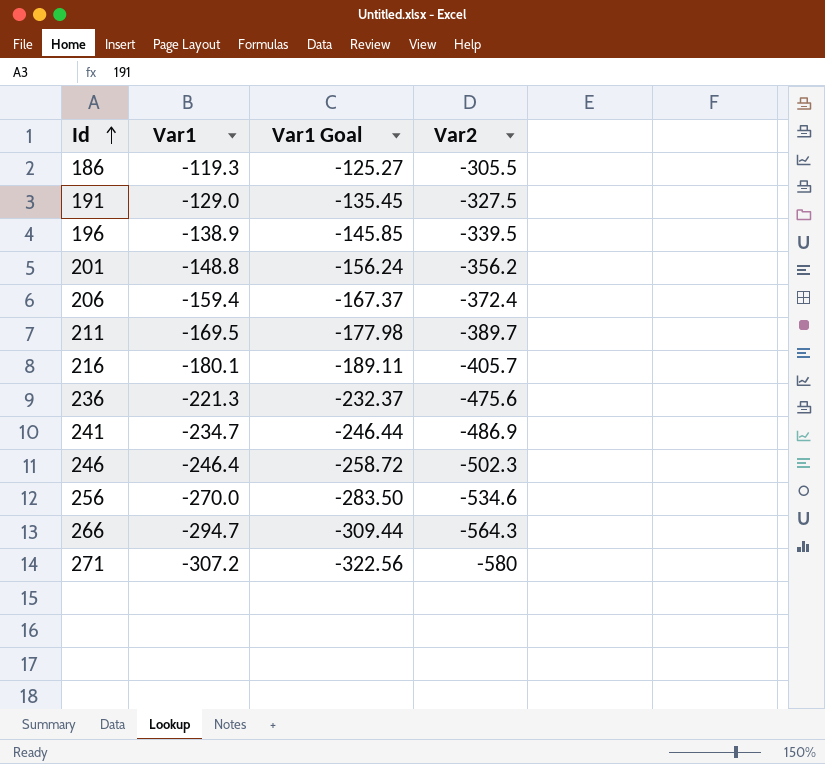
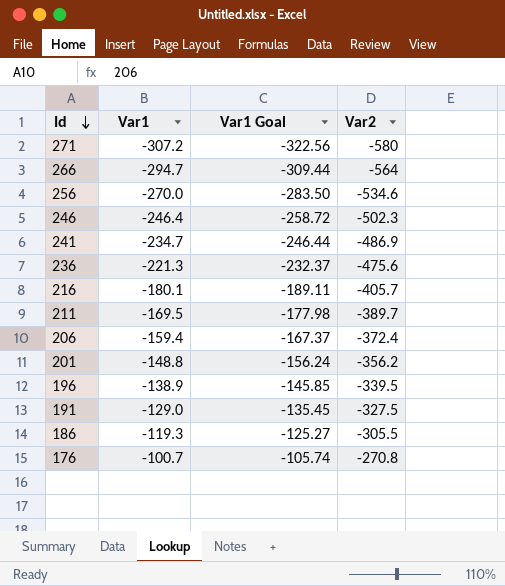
row order: Id ascending -> Id descending
266 | Var2: -564.3 -> -564
row 176: none -> -100.7 | -105.74 | -270.8

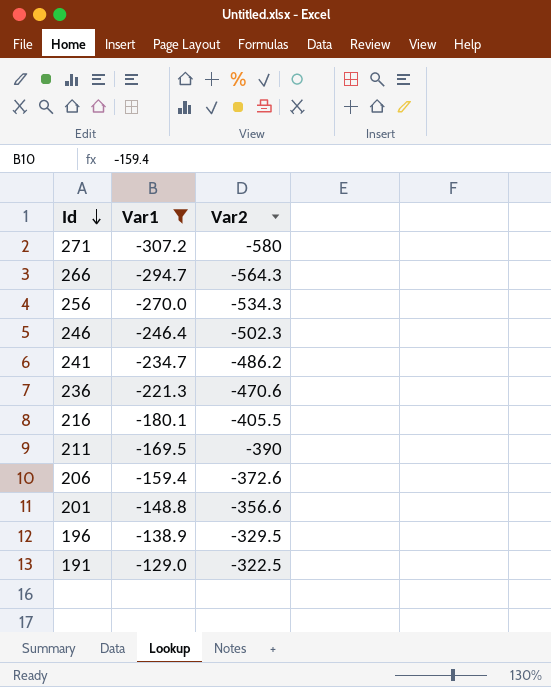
filter: none -> Var1 <= -129.0
column Var1 Goal | formula: [Var1] * 1.05 -> none
266 | Var2: -564 -> -564.3
256 | Var2: -534.6 -> -534.3
241 | Var2: -486.9 -> -486.2
236 | Var2: -475.6 -> -470.6
216 | Var2: -405.7 -> -405.5
211 | Var2: -389.7 -> -390
206 | Var2: -372.4 -> -372.6
201 | Var2: -356.2 -> -356.6
196 | Var2: -339.5 -> -329.5
191 | Var2: -327.5 -> -322.5

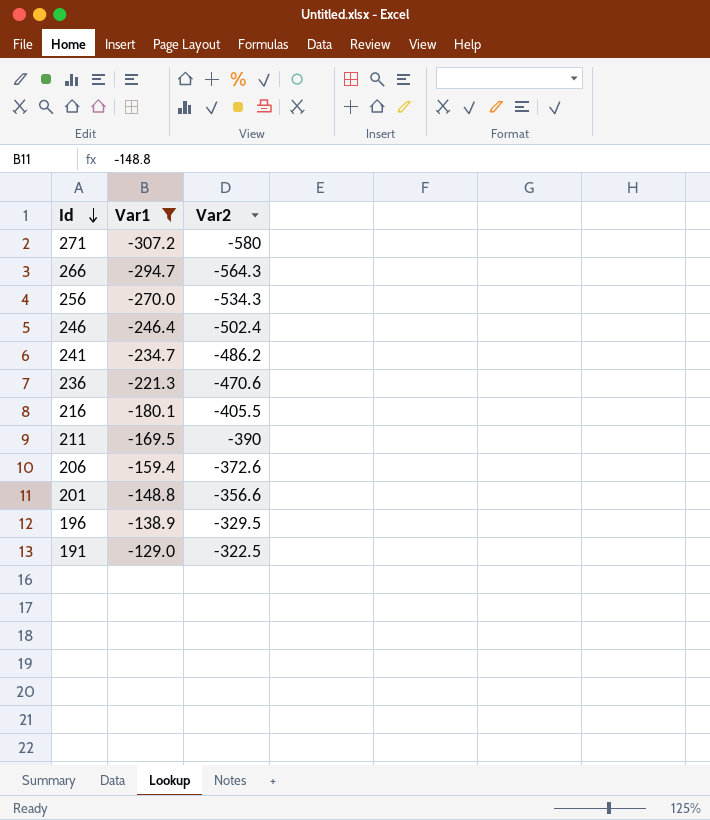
246 | Var2: -502.3 -> -502.4

